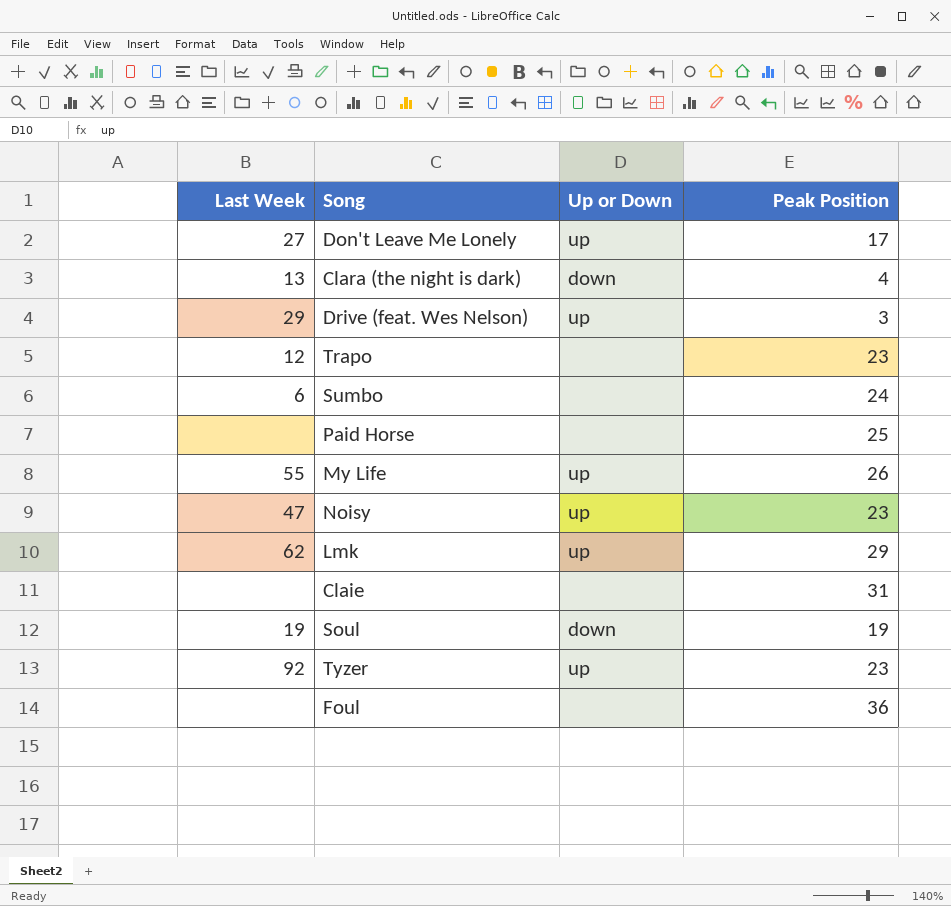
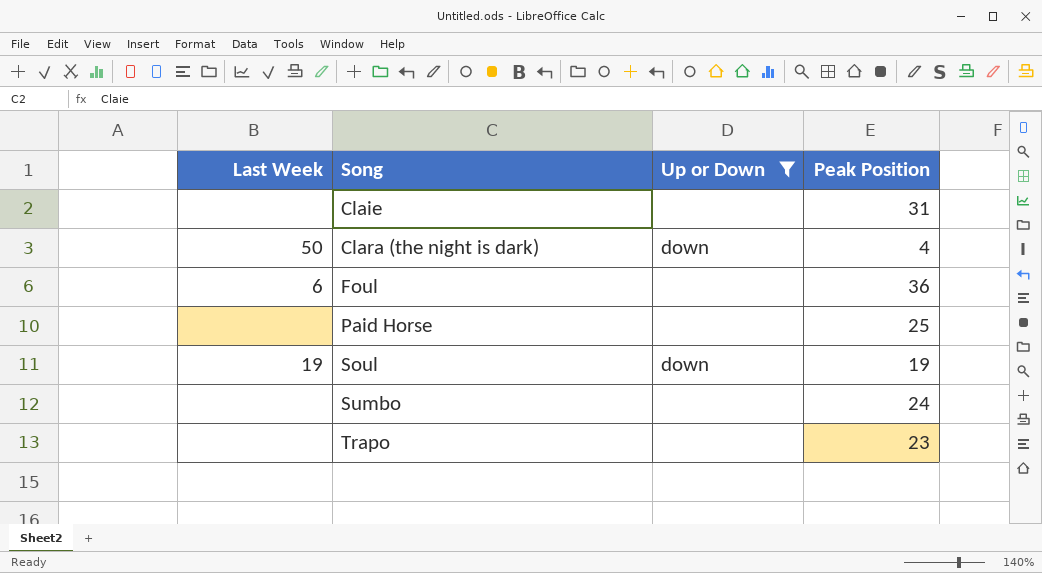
filter: none -> Up or Down != up
row order: none -> Song ascending
Clara (the night is dark) | Last Week: 13 -> 50
Foul | Last Week: none -> 6
Sumbo | Last Week: 6 -> none
Trapo | Last Week: 12 -> none

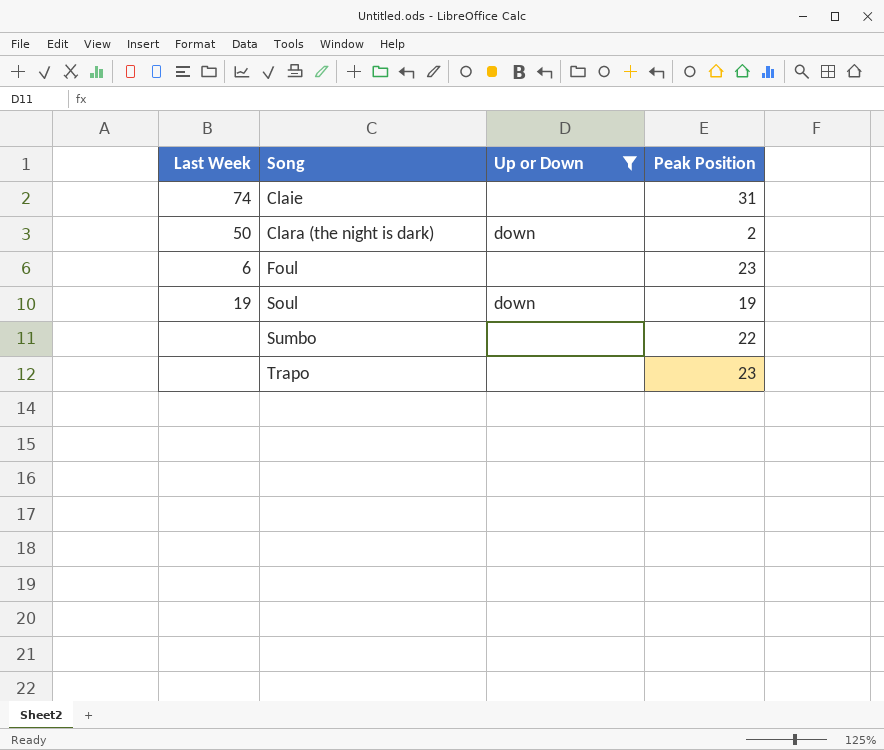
row Paid Horse: none | none | 25 -> none
Claie | Last Week: none -> 74
Clara (the night is dark) | Peak Position: 4 -> 2
Foul | Peak Position: 36 -> 23
Sumbo | Peak Position: 24 -> 22

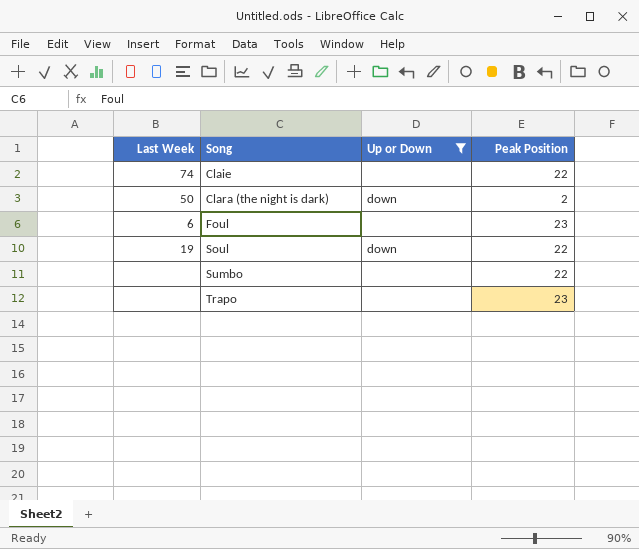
Claie | Peak Position: 31 -> 22
Soul | Peak Position: 19 -> 22

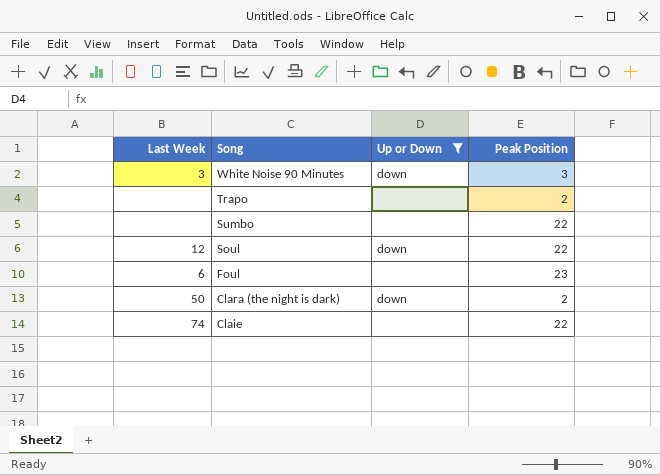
row order: Song ascending -> Song descending
row White Noise 90 Minutes: none -> 3 | down | 3
Trapo | Peak Position: 23 -> 2
Soul | Last Week: 19 -> 12

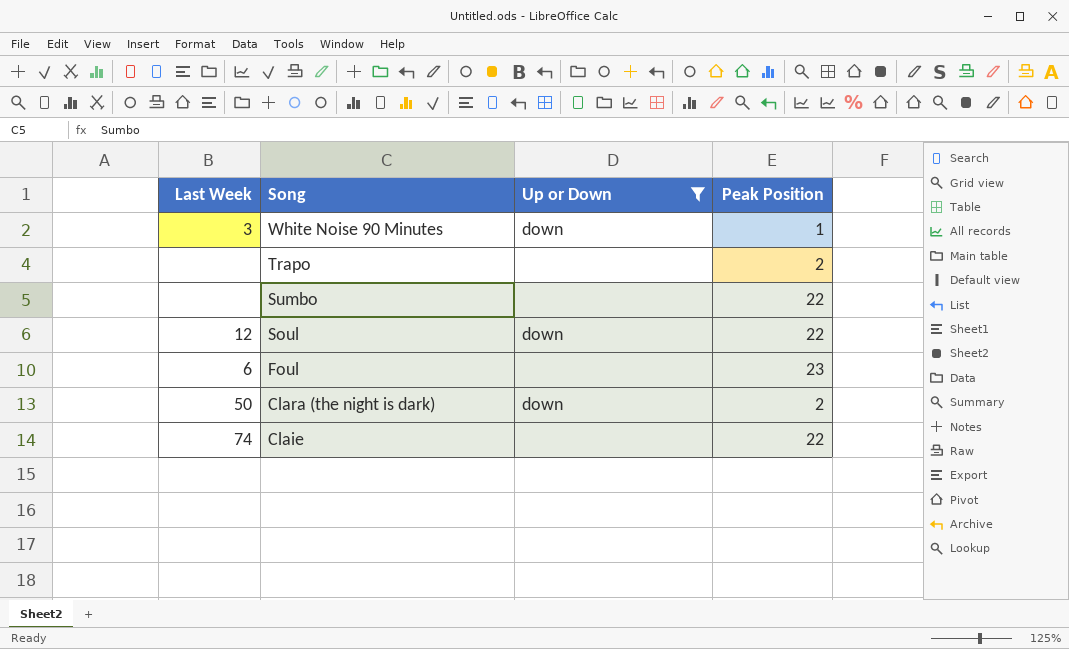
White Noise 90 Minutes | Peak Position: 3 -> 1

